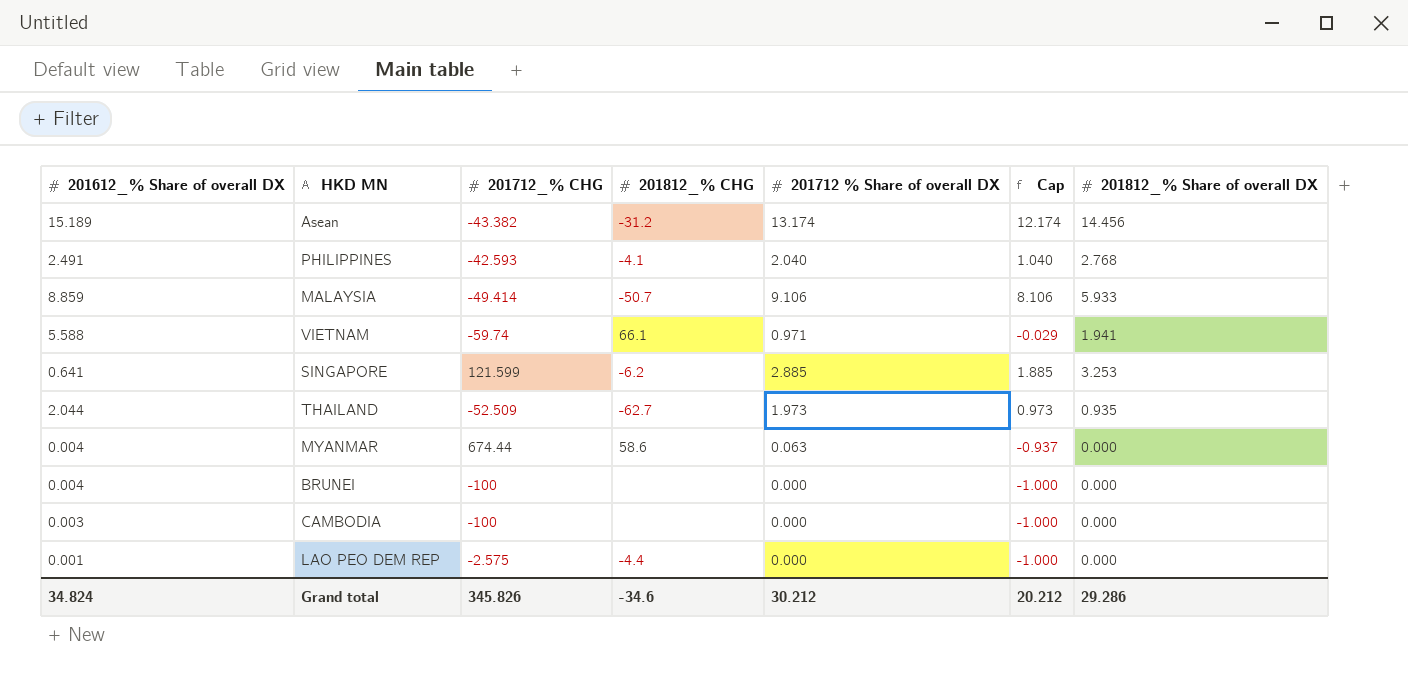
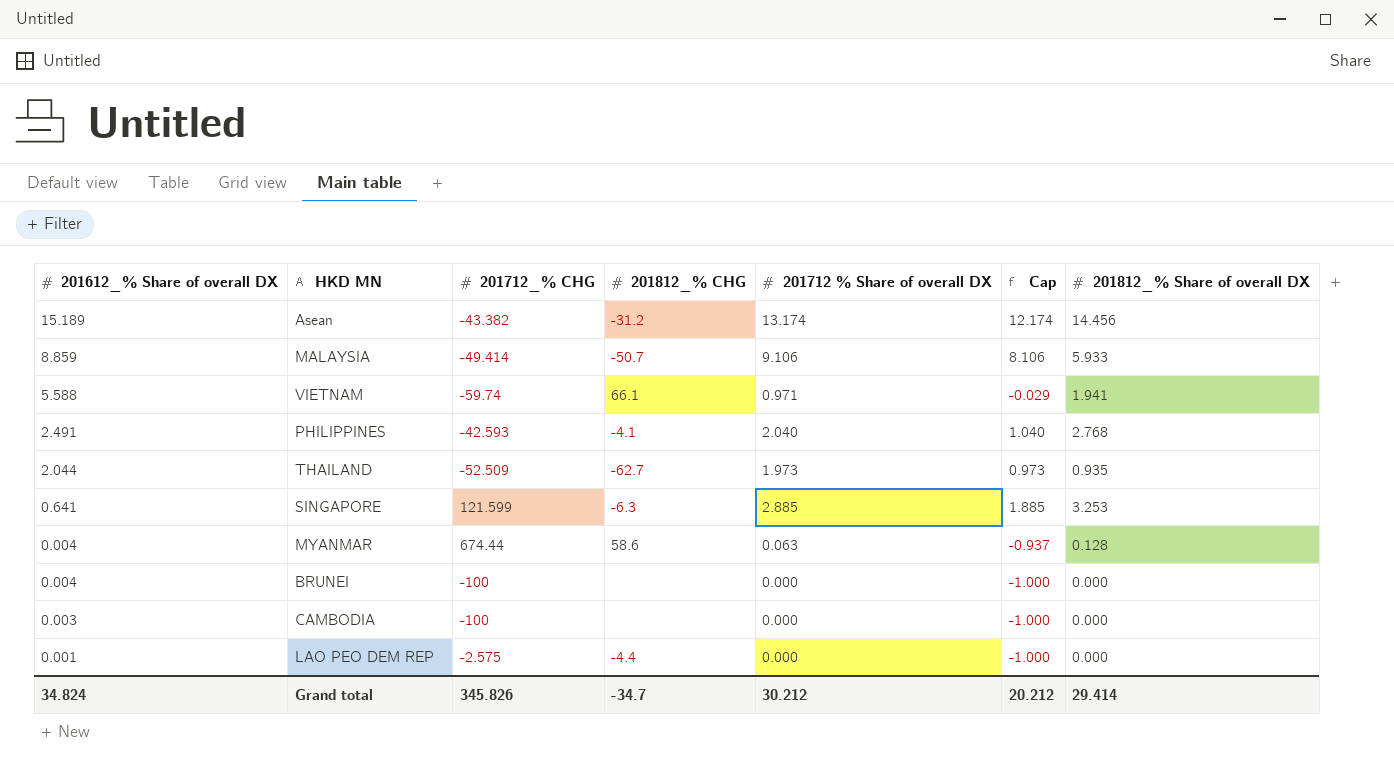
row order: none -> 201612_% Share of overall DX descending
SINGAPORE | 201812_% CHG: -6.2 -> -6.3
MYANMAR | 201812_% Share of overall DX: 0.000 -> 0.128
Grand total | 201812_% CHG: -34.6 -> -34.7
Grand total | 201812_% Share of overall DX: 29.286 -> 29.414

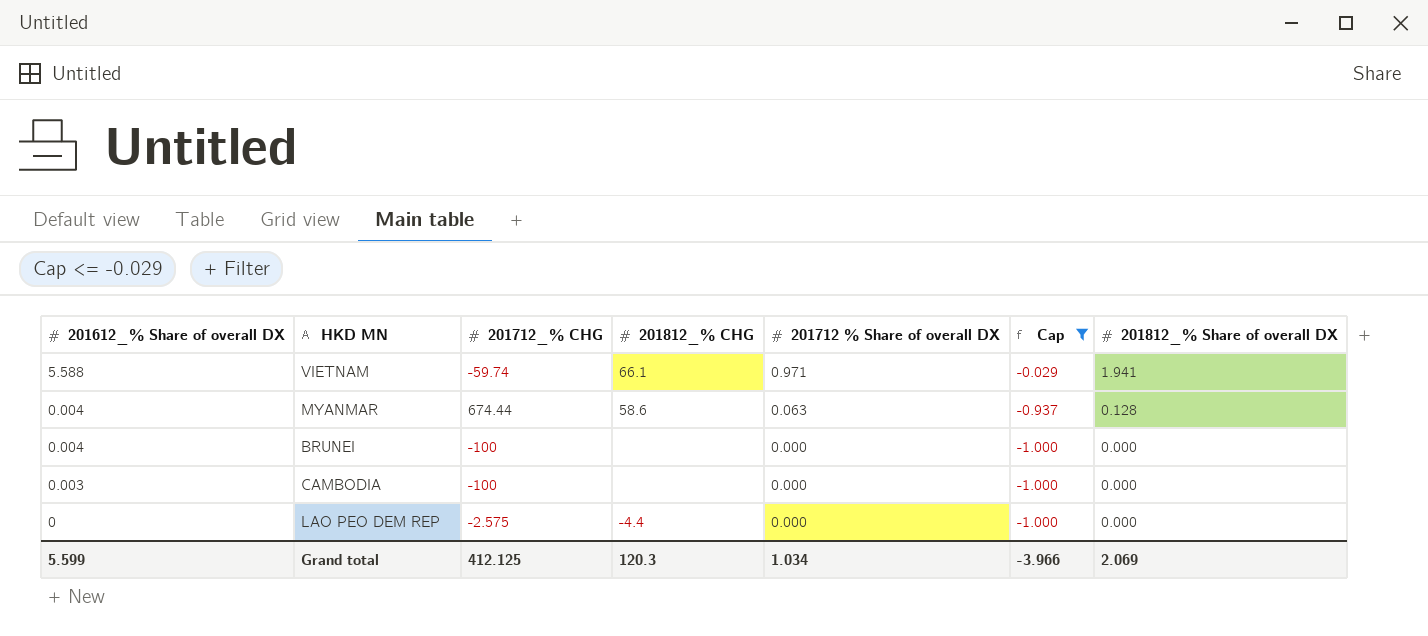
filter: none -> Cap <= -0.029
LAO PEO DEM REP | 201612_% Share of overall DX: 0.001 -> 0
Grand total | 201612_% Share of overall DX: 34.824 -> 5.599
Grand total | 201712_% CHG: 345.826 -> 412.125
Grand total | 201812_% CHG: -34.7 -> 120.3
Grand total | 201712 % Share of overall DX: 30.212 -> 1.034
Grand total | Cap: 20.212 -> -3.966
Grand total | 201812_% Share of overall DX: 29.414 -> 2.069

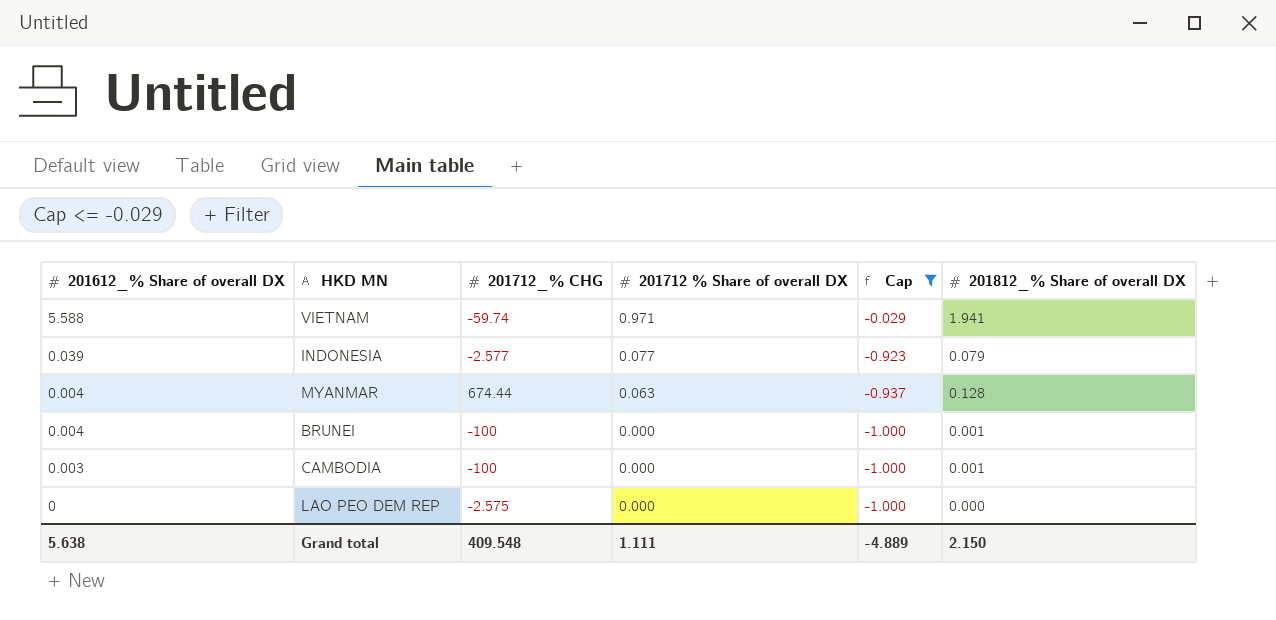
column 201812_% CHG | position: 4 -> none
row INDONESIA: none -> 0.039 | -2.577 | 0.077 | -0.923 | 0.079
BRUNEI | 201812_% Share of overall DX: 0.000 -> 0.001
CAMBODIA | 201812_% Share of overall DX: 0.000 -> 0.001
Grand total | 201612_% Share of overall DX: 5.599 -> 5.638
Grand total | 201712_% CHG: 412.125 -> 409.548
Grand total | 201712 % Share of overall DX: 1.034 -> 1.111
Grand total | Cap: -3.966 -> -4.889
Grand total | 201812_% Share of overall DX: 2.069 -> 2.150

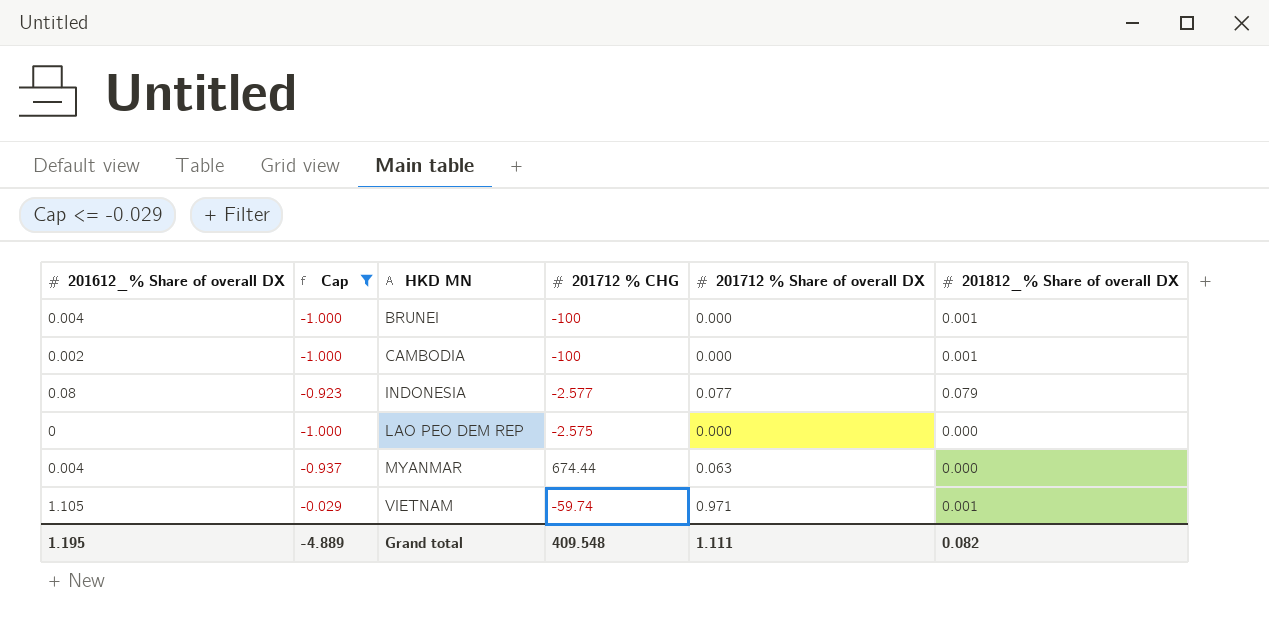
row order: 201612_% Share of overall DX descending -> HKD MN ascending
column Cap | position: 5 -> 2
column name: 201712_% CHG -> 201712 % CHG
CAMBODIA | 201612_% Share of overall DX: 0.003 -> 0.002
INDONESIA | 201612_% Share of overall DX: 0.039 -> 0.08
MYANMAR | 201812_% Share of overall DX: 0.128 -> 0.000
VIETNAM | 201612_% Share of overall DX: 5.588 -> 1.105
VIETNAM | 201812_% Share of overall DX: 1.941 -> 0.001
Grand total | 201612_% Share of overall DX: 5.638 -> 1.195
Grand total | 201812_% Share of overall DX: 2.150 -> 0.082

